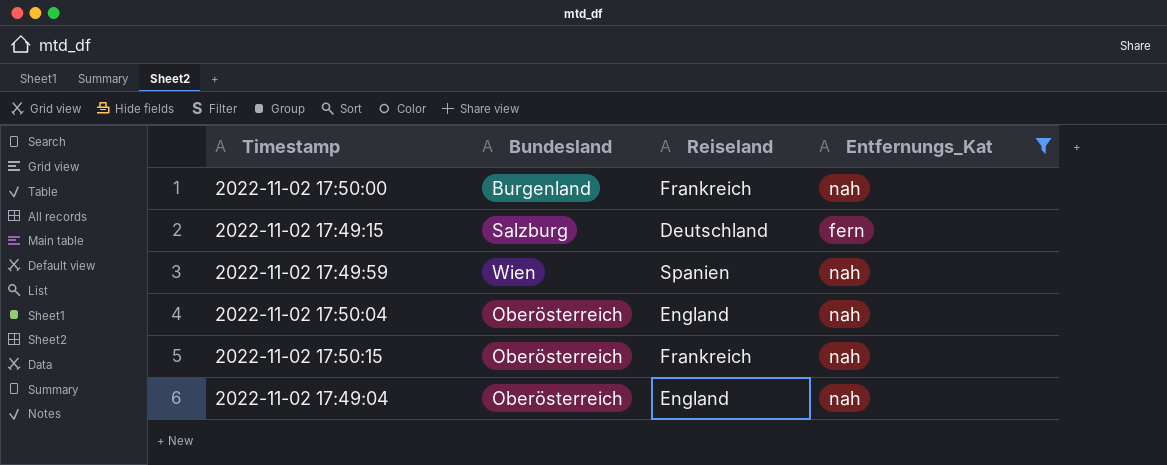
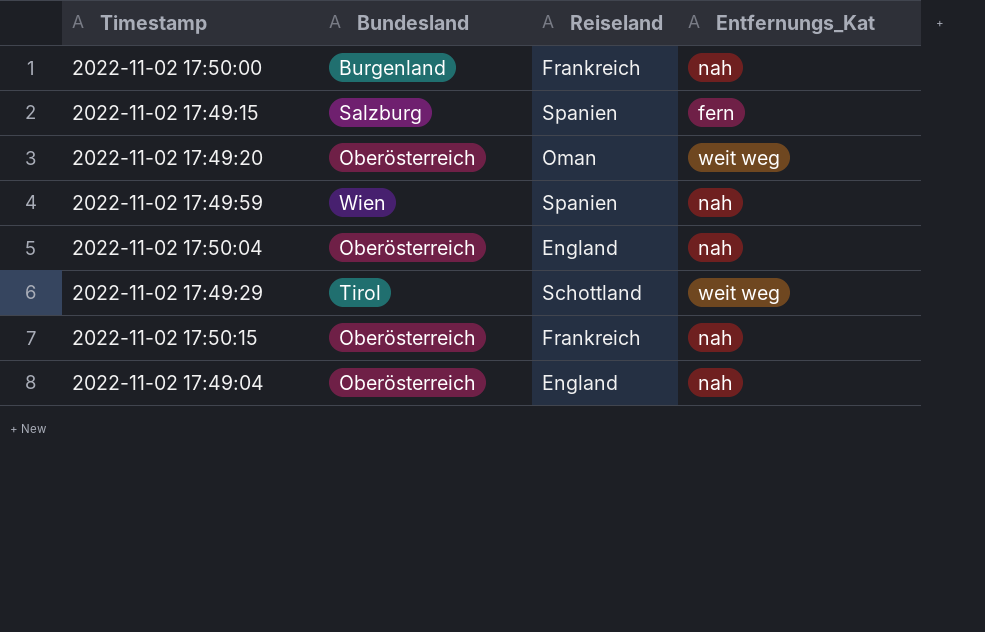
filter: Entfernungs_Kat != weit weg -> none
2022-11-02 17:49:15 | Reiseland: Deutschland -> Spanien

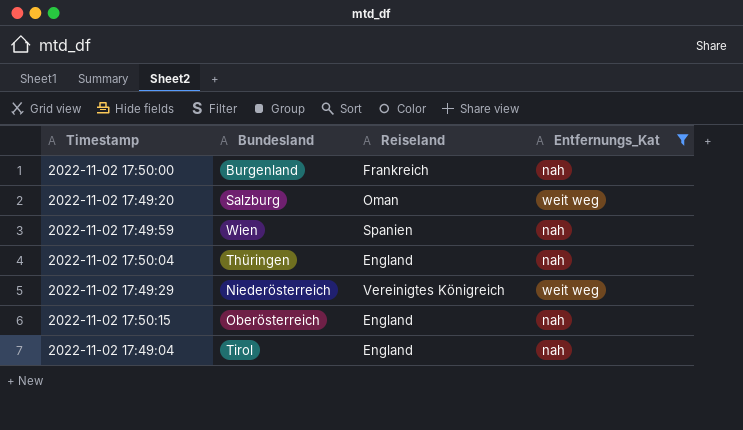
filter: none -> Entfernungs_Kat != fern
2022-11-02 17:49:20 | Bundesland: Oberösterreich -> Salzburg
2022-11-02 17:50:04 | Bundesland: Oberösterreich -> Thüringen
2022-11-02 17:49:29 | Bundesland: Tirol -> Niederösterreich
2022-11-02 17:49:29 | Reiseland: Schottland -> Vereinigtes Königreich
2022-11-02 17:50:15 | Reiseland: Frankreich -> England
2022-11-02 17:49:04 | Bundesland: Oberösterreich -> Tirol

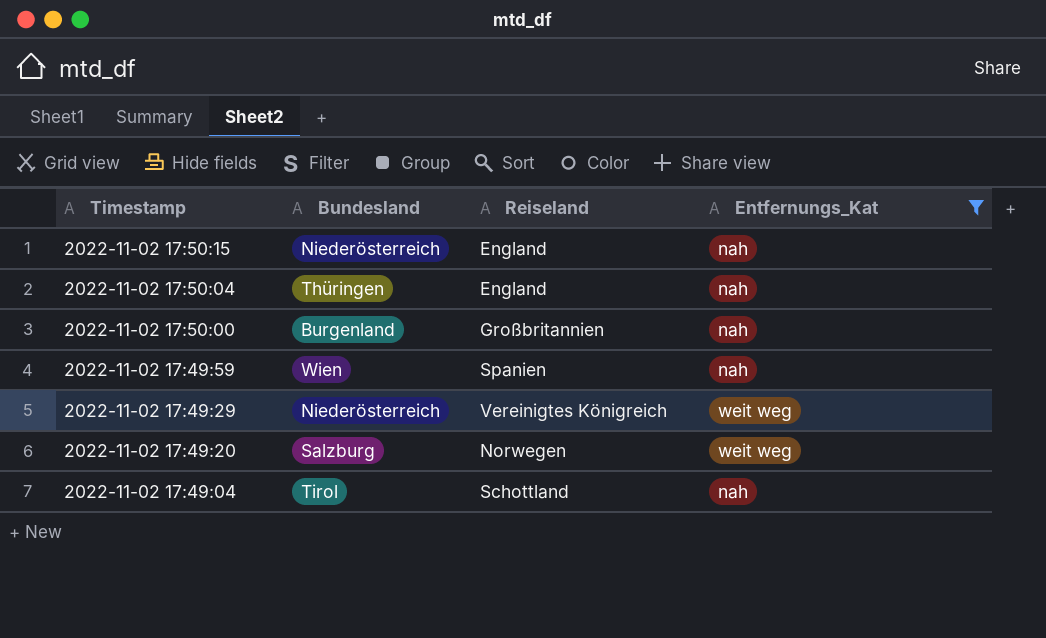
row order: none -> Timestamp descending
2022-11-02 17:50:15 | Bundesland: Oberösterreich -> Niederösterreich
2022-11-02 17:50:00 | Reiseland: Frankreich -> Großbritannien
2022-11-02 17:49:20 | Reiseland: Oman -> Norwegen
2022-11-02 17:49:04 | Reiseland: England -> Schottland

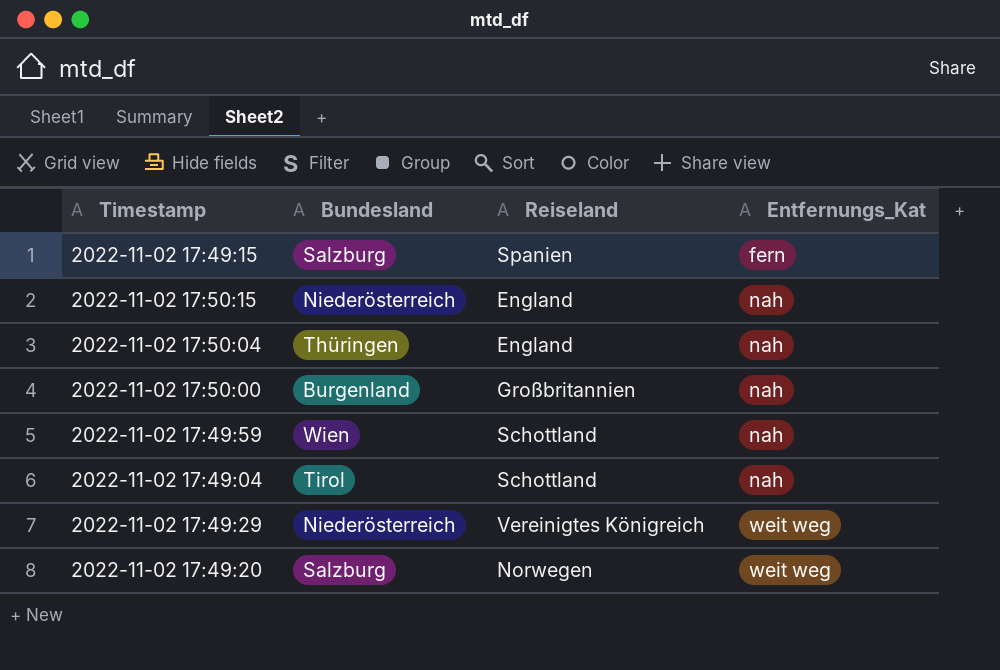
filter: Entfernungs_Kat != fern -> none
row order: Timestamp descending -> Entfernungs_Kat ascending
2022-11-02 17:49:59 | Reiseland: Spanien -> Schottland

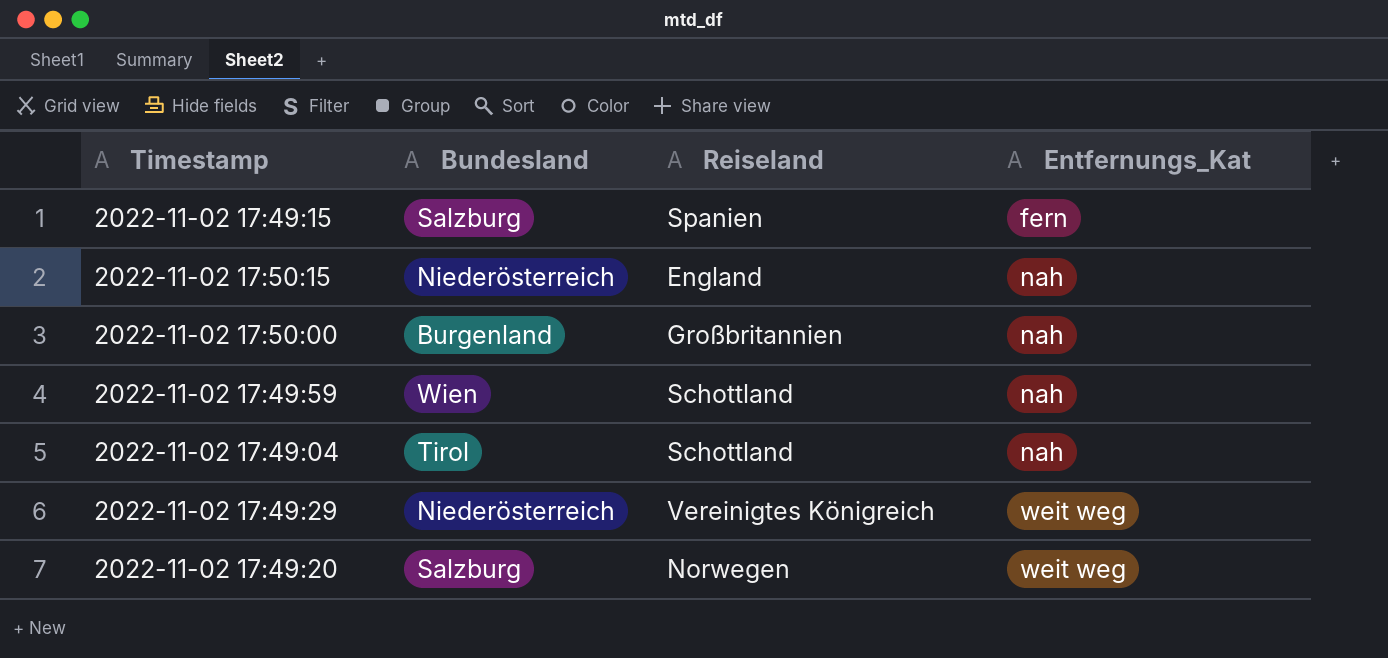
row 2022-11-02 17:50:04: Thüringen | England | nah -> none

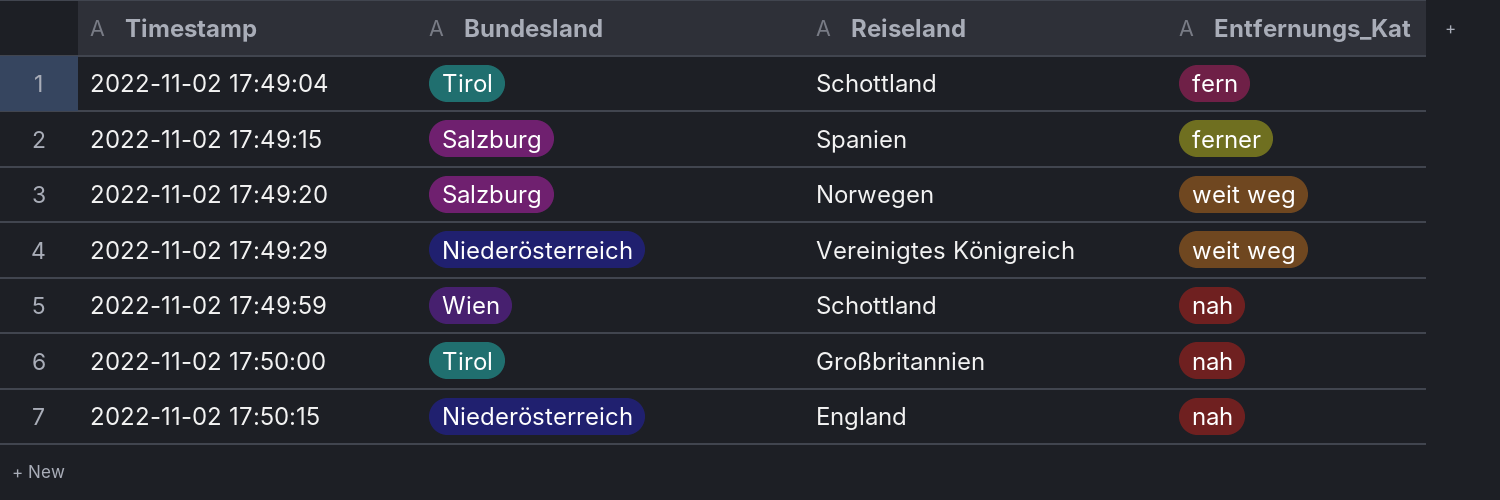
row order: Entfernungs_Kat ascending -> Timestamp ascending
2022-11-02 17:49:04 | Entfernungs_Kat: nah -> fern
2022-11-02 17:49:15 | Entfernungs_Kat: fern -> ferner
2022-11-02 17:50:00 | Bundesland: Burgenland -> Tirol

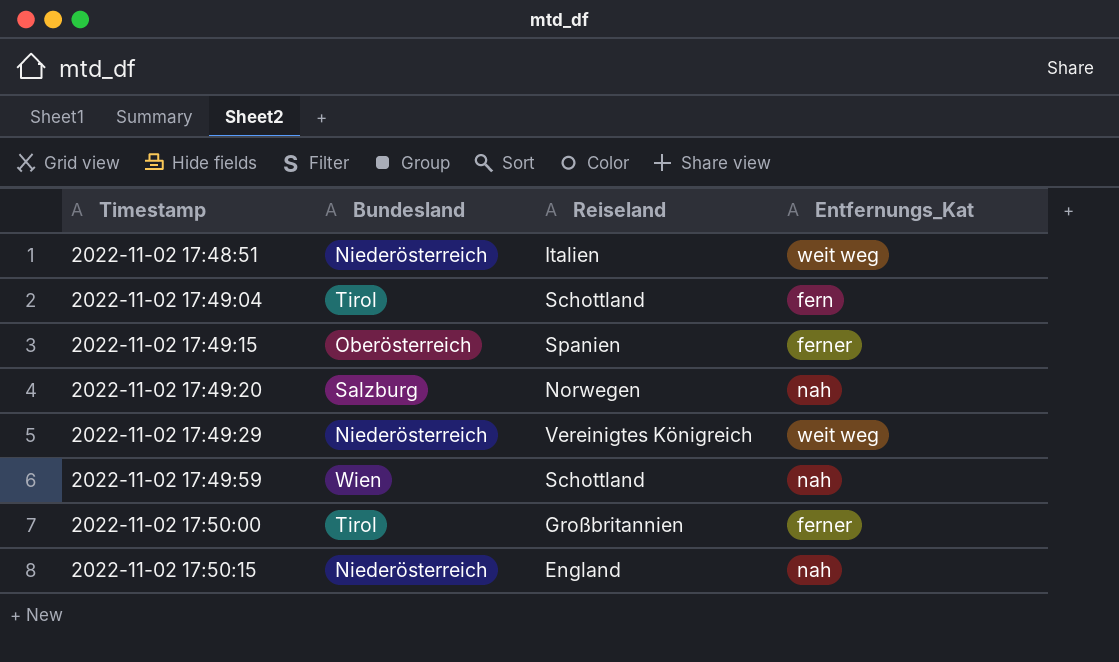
row 2022-11-02 17:48:51: none -> Niederösterreich | Italien | weit weg
2022-11-02 17:49:15 | Bundesland: Salzburg -> Oberösterreich
2022-11-02 17:49:20 | Entfernungs_Kat: weit weg -> nah
2022-11-02 17:50:00 | Entfernungs_Kat: nah -> ferner

